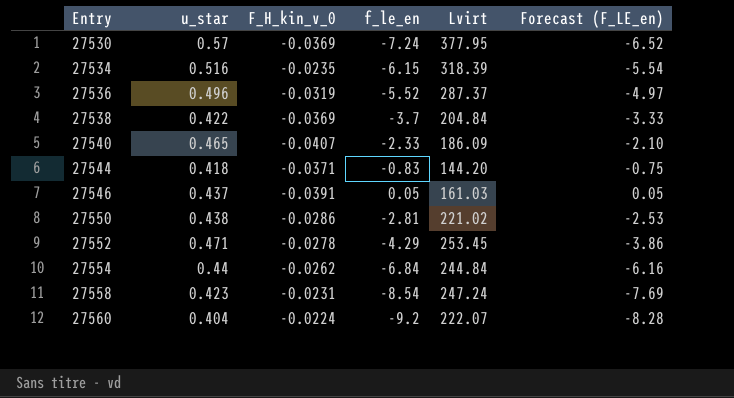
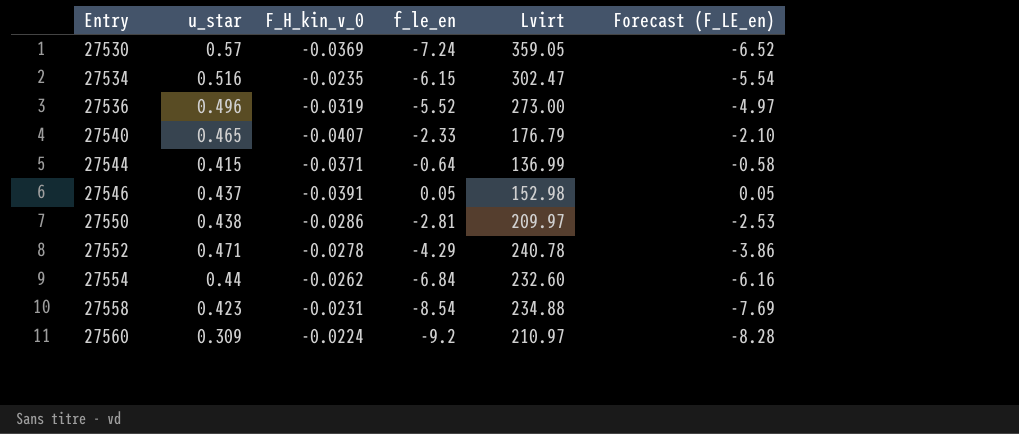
row 27538: 0.422 | -0.0369 | -3.7 | 204.84 | -3.33 -> none
27530 | Lvirt: 377.95 -> 359.05
27534 | Lvirt: 318.39 -> 302.47
27536 | Lvirt: 287.37 -> 273.00
27540 | Lvirt: 186.09 -> 176.79
27544 | u_star: 0.418 -> 0.415
27544 | f_le_en: -0.83 -> -0.64
27544 | Lvirt: 144.20 -> 136.99
27544 | Forecast (F_LE_en): -0.75 -> -0.58
27546 | Lvirt: 161.03 -> 152.98
27550 | Lvirt: 221.02 -> 209.97
27552 | Lvirt: 253.45 -> 240.78
27554 | Lvirt: 244.84 -> 232.60
27558 | Lvirt: 247.24 -> 234.88
27560 | u_star: 0.404 -> 0.309
27560 | Lvirt: 222.07 -> 210.97

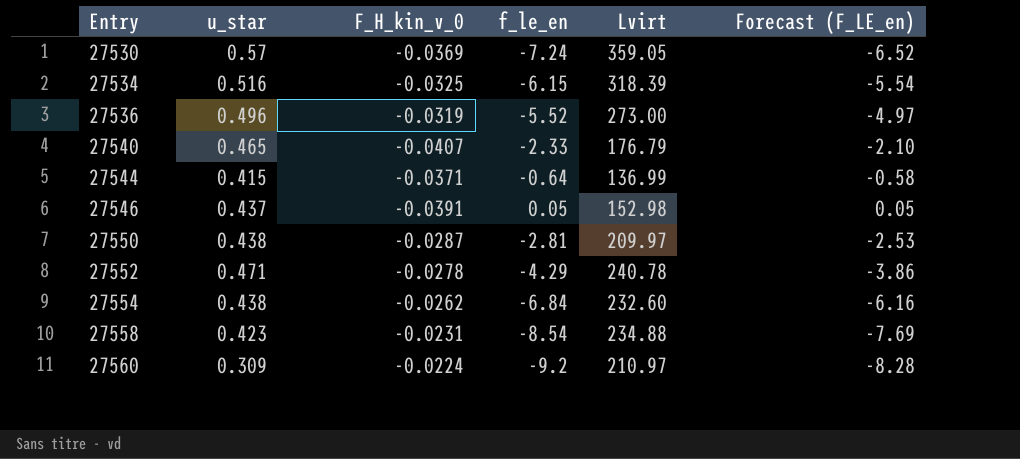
27534 | F_H_kin_v_0: -0.0235 -> -0.0325
27534 | Lvirt: 302.47 -> 318.39
27550 | F_H_kin_v_0: -0.0286 -> -0.0287
27554 | u_star: 0.44 -> 0.438

